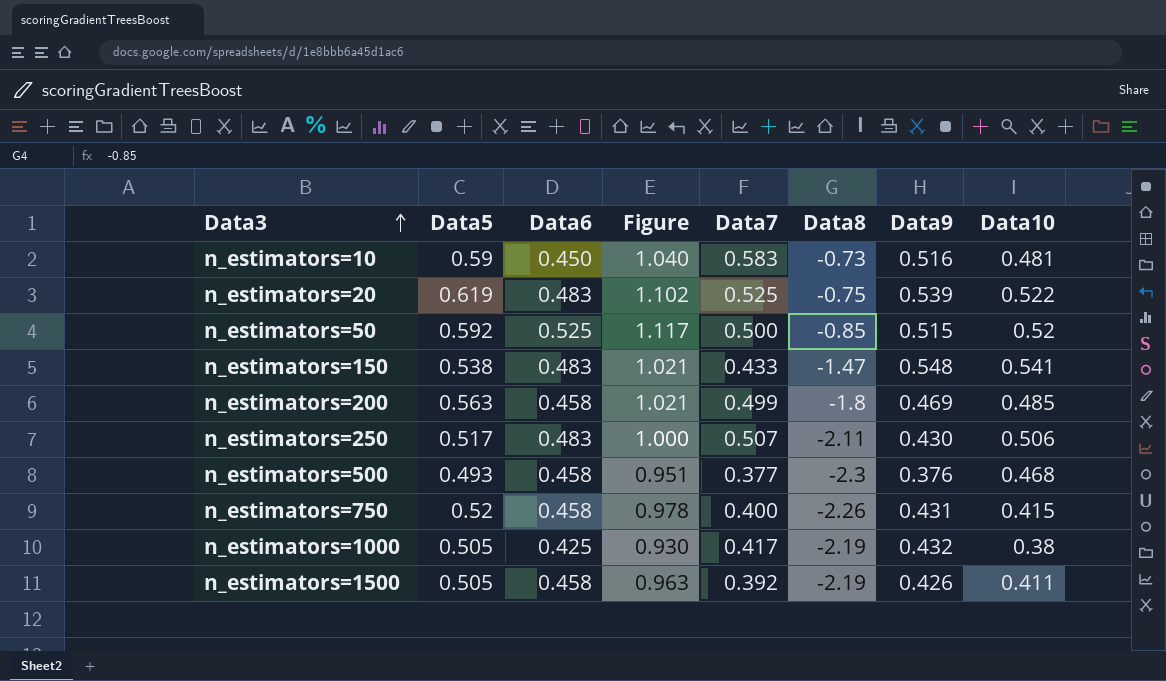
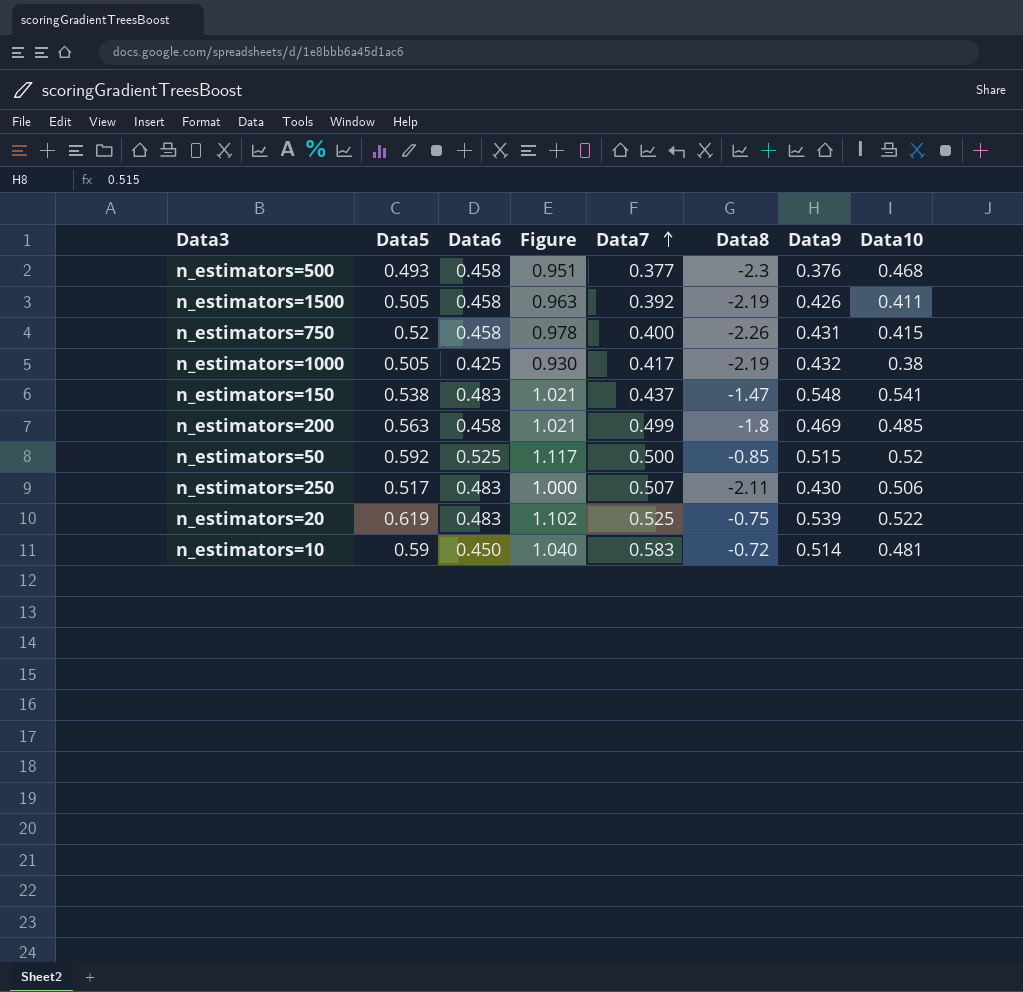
row order: Data3 ascending -> Data7 ascending
n_estimators=150 | Data7: 0.433 -> 0.437
n_estimators=10 | Data8: -0.73 -> -0.72
n_estimators=10 | Data9: 0.516 -> 0.514

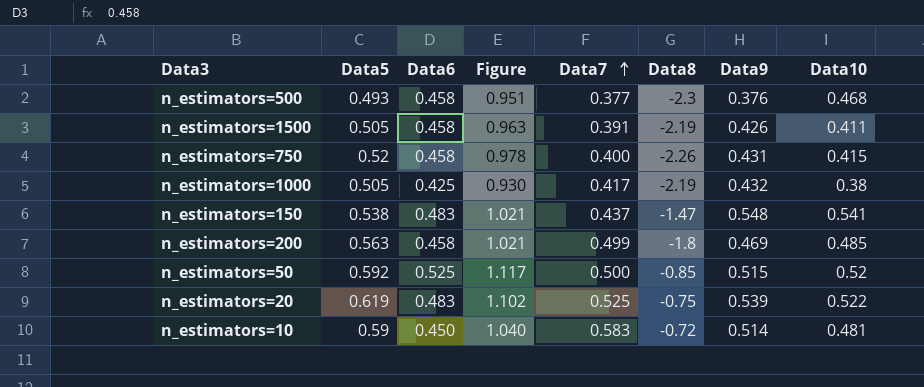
row n_estimators=250: 0.517 | 0.483 | 1.000 | 0.507 | -2.11 | 0.430 | 0.506 -> none
n_estimators=1500 | Data7: 0.392 -> 0.391

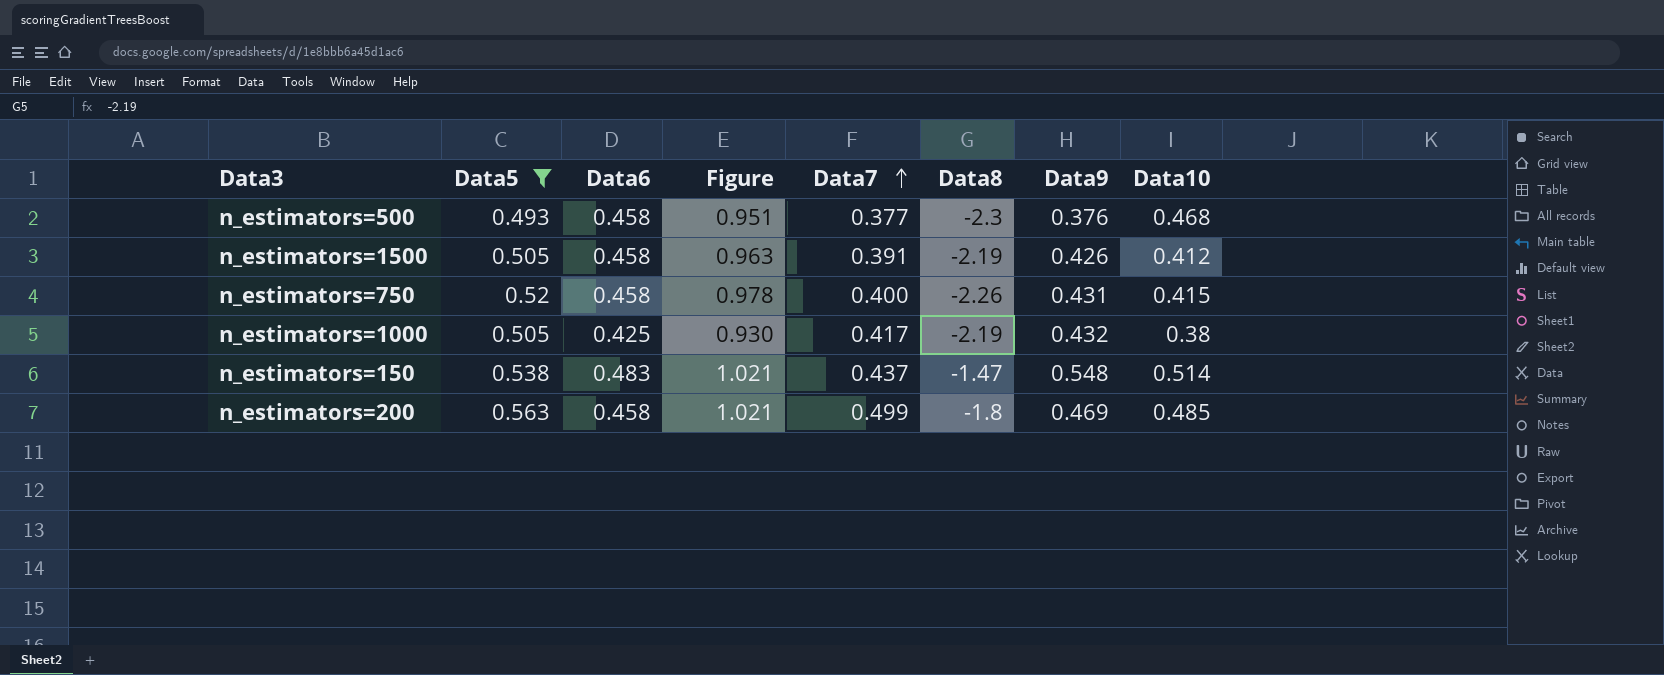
filter: none -> Data5 <= 0.563
n_estimators=1500 | Data10: 0.411 -> 0.412
n_estimators=150 | Data10: 0.541 -> 0.514

